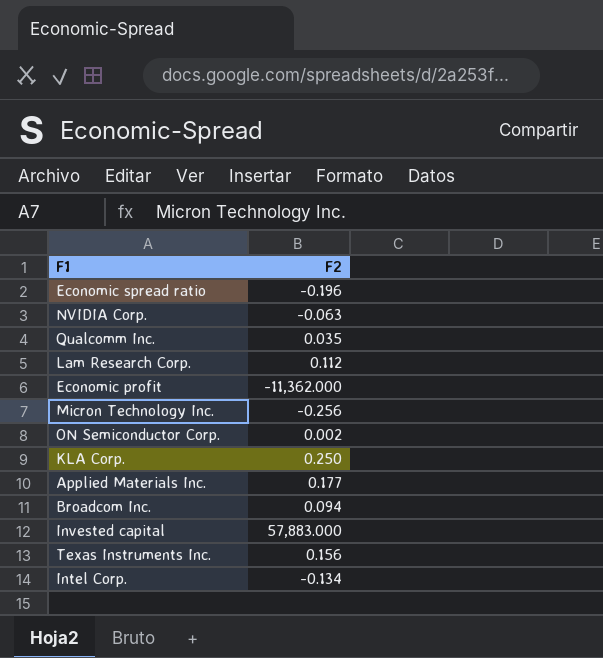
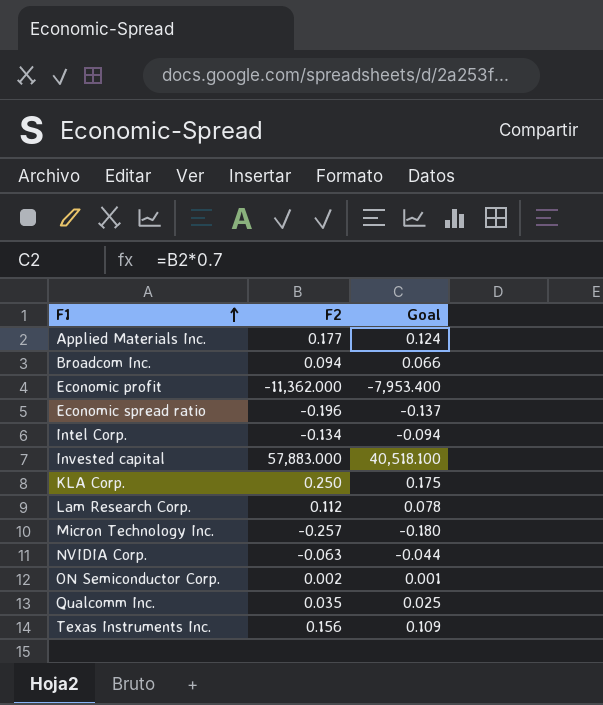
row order: none -> F1 ascending
column Goal | formula: none -> [F2] * 0.7
Micron Technology Inc. | F2: -0.256 -> -0.257

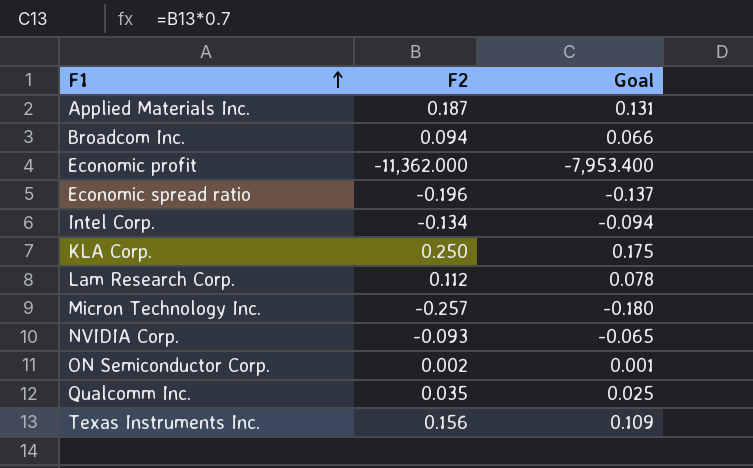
row Invested capital: 57,883.000 | 40,518.100 -> none
Applied Materials Inc. | F2: 0.177 -> 0.187
Applied Materials Inc. | Goal: 0.124 -> 0.131
NVIDIA Corp. | F2: -0.063 -> -0.093
NVIDIA Corp. | Goal: -0.044 -> -0.065

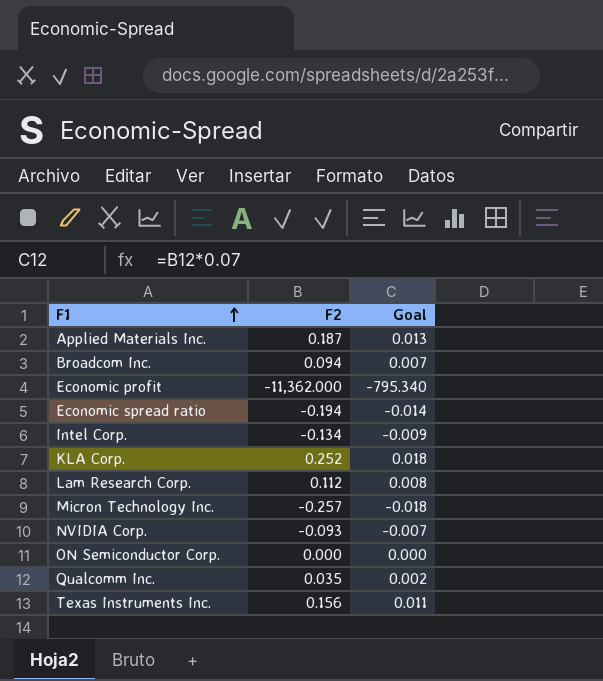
column Goal | formula: [F2] * 0.7 -> [F2] * 0.07
Economic spread ratio | F2: -0.196 -> -0.194
KLA Corp. | F2: 0.250 -> 0.252
ON Semiconductor Corp. | F2: 0.002 -> 0.000

